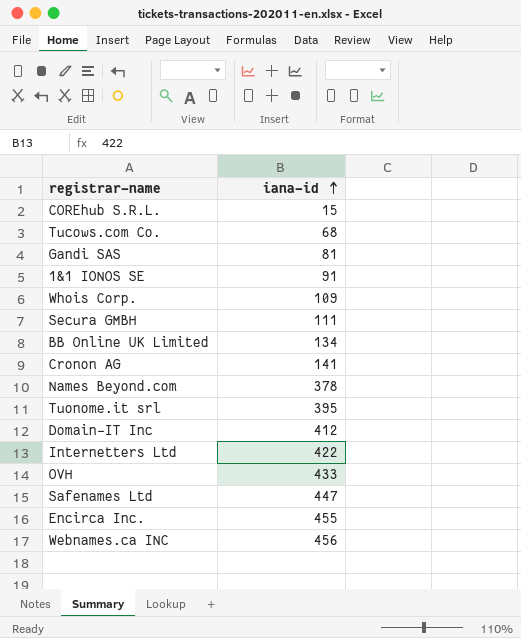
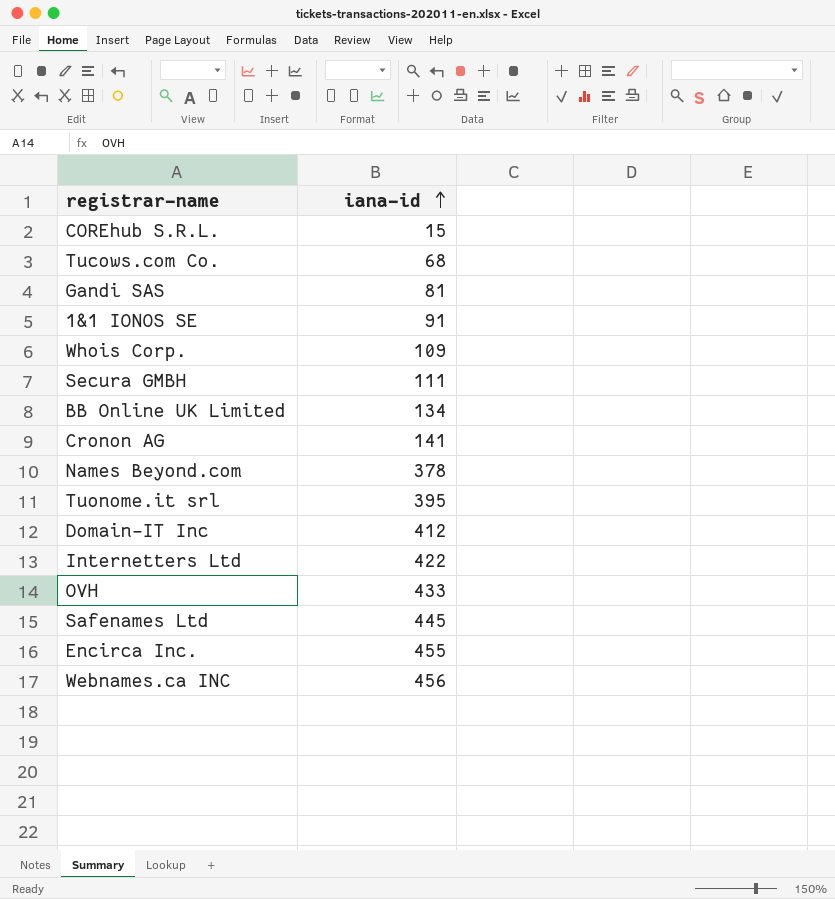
Safenames Ltd | iana-id: 447 -> 445

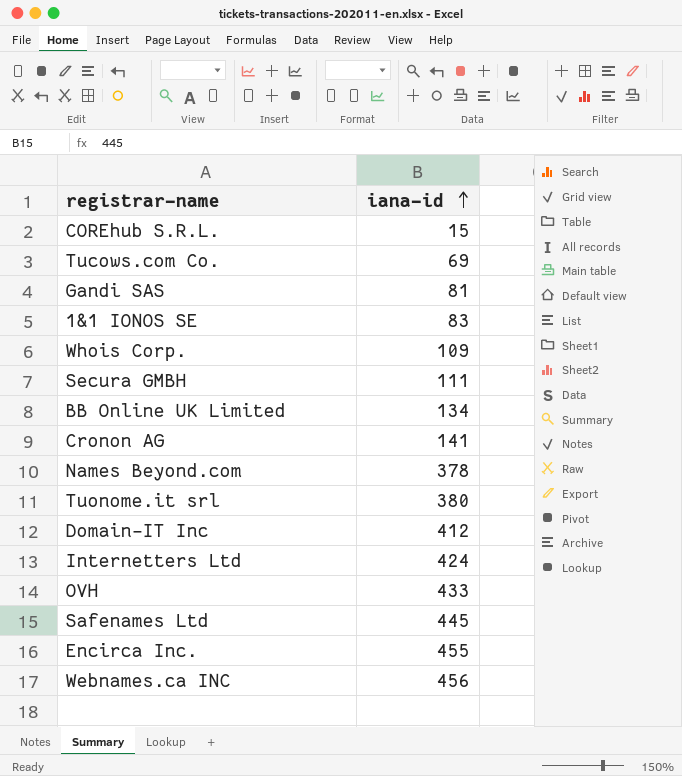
Tucows.com Co. | iana-id: 68 -> 69
1&1 IONOS SE | iana-id: 91 -> 83
Tuonome.it srl | iana-id: 395 -> 380
Internetters Ltd | iana-id: 422 -> 424

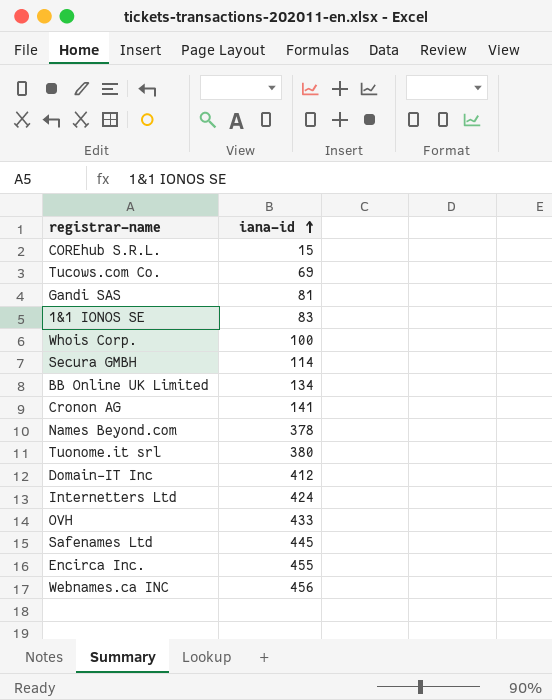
Whois Corp. | iana-id: 109 -> 100
Secura GMBH | iana-id: 111 -> 114

